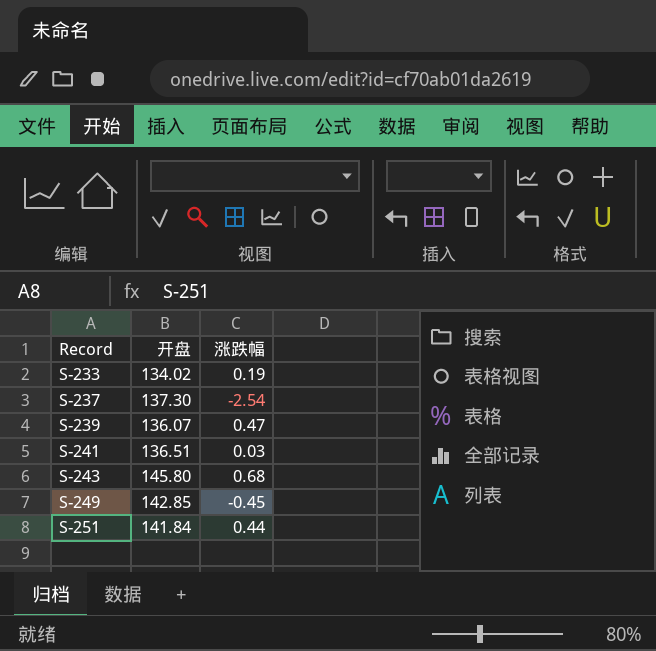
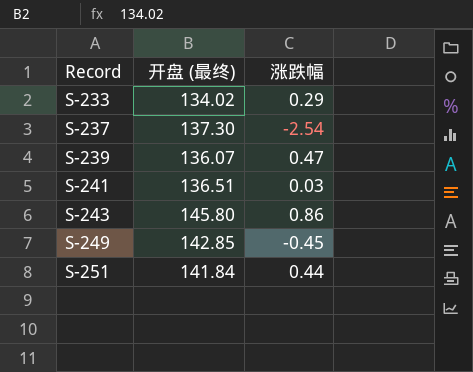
column name: 开盘 -> 开盘 (最终)
S-233 | 涨跌幅: 0.19 -> 0.29
S-243 | 涨跌幅: 0.68 -> 0.86

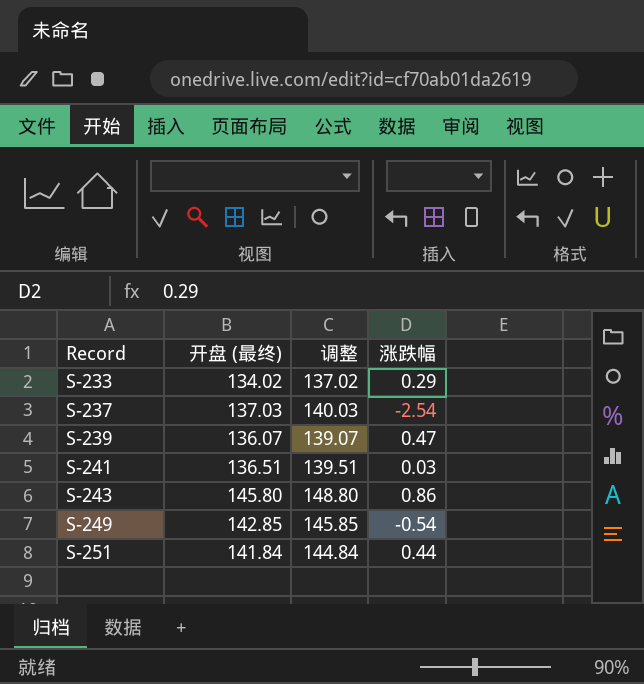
column 调整 | formula: none -> [开盘 (最终)] + 3
S-237 | 开盘 (最终): 137.30 -> 137.03
S-249 | 涨跌幅: -0.45 -> -0.54

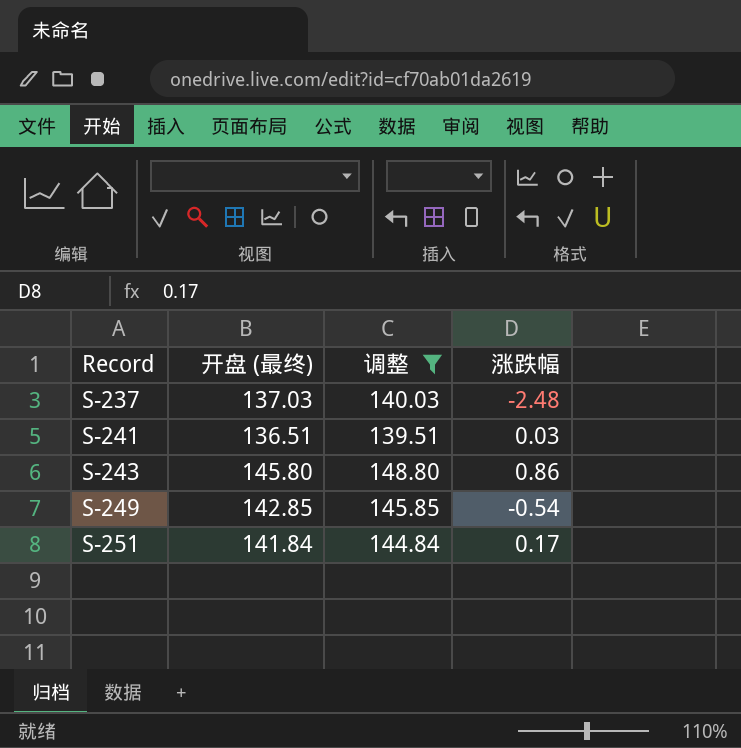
filter: none -> 调整 >= 139.51
S-237 | 涨跌幅: -2.54 -> -2.48
S-251 | 涨跌幅: 0.44 -> 0.17

